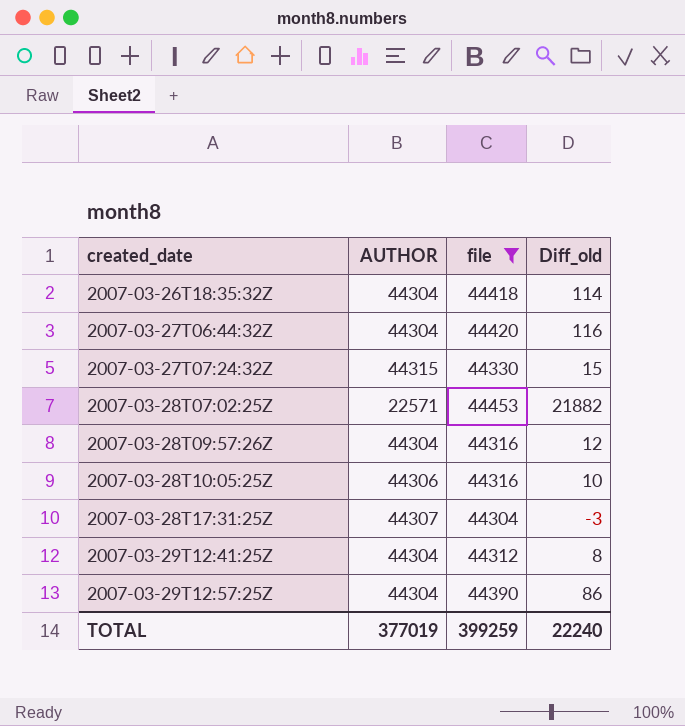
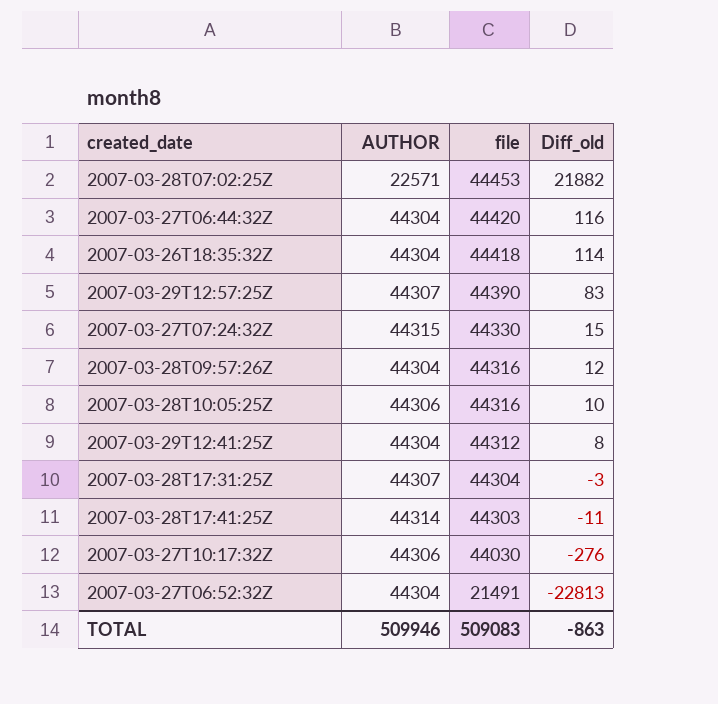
filter: file >= 44304 -> none
row order: created_date ascending -> file descending
2007-03-29T12:57:25Z | AUTHOR: 44304 -> 44307
2007-03-29T12:57:25Z | Diff_old: 86 -> 83
TOTAL | AUTHOR: 377019 -> 509946
TOTAL | file: 399259 -> 509083
TOTAL | Diff_old: 22240 -> -863

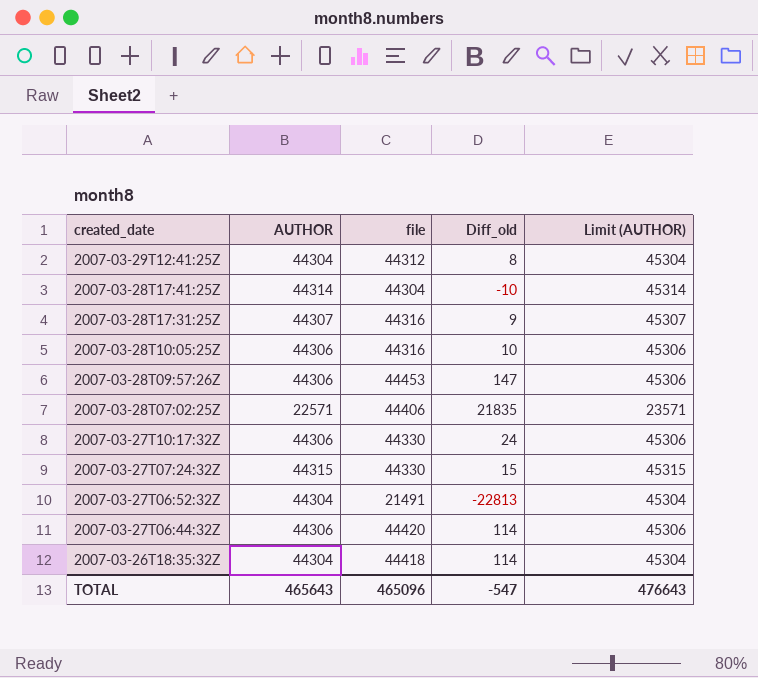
row order: file descending -> created_date descending
column Limit (AUTHOR) | formula: none -> [AUTHOR] + 1000
row 2007-03-29T12:57:25Z: 44307 | 44390 | 83 -> none
2007-03-28T17:41:25Z | file: 44303 -> 44304
2007-03-28T17:41:25Z | Diff_old: -11 -> -10
2007-03-28T17:31:25Z | file: 44304 -> 44316
2007-03-28T17:31:25Z | Diff_old: -3 -> 9
2007-03-28T09:57:26Z | AUTHOR: 44304 -> 44306
2007-03-28T09:57:26Z | file: 44316 -> 44453
2007-03-28T09:57:26Z | Diff_old: 12 -> 147
2007-03-28T07:02:25Z | file: 44453 -> 44406
2007-03-28T07:02:25Z | Diff_old: 21882 -> 21835
2007-03-27T10:17:32Z | file: 44030 -> 44330
2007-03-27T10:17:32Z | Diff_old: -276 -> 24
2007-03-27T06:44:32Z | AUTHOR: 44304 -> 44306
2007-03-27T06:44:32Z | Diff_old: 116 -> 114
TOTAL | AUTHOR: 509946 -> 465643
TOTAL | file: 509083 -> 465096
TOTAL | Diff_old: -863 -> -547

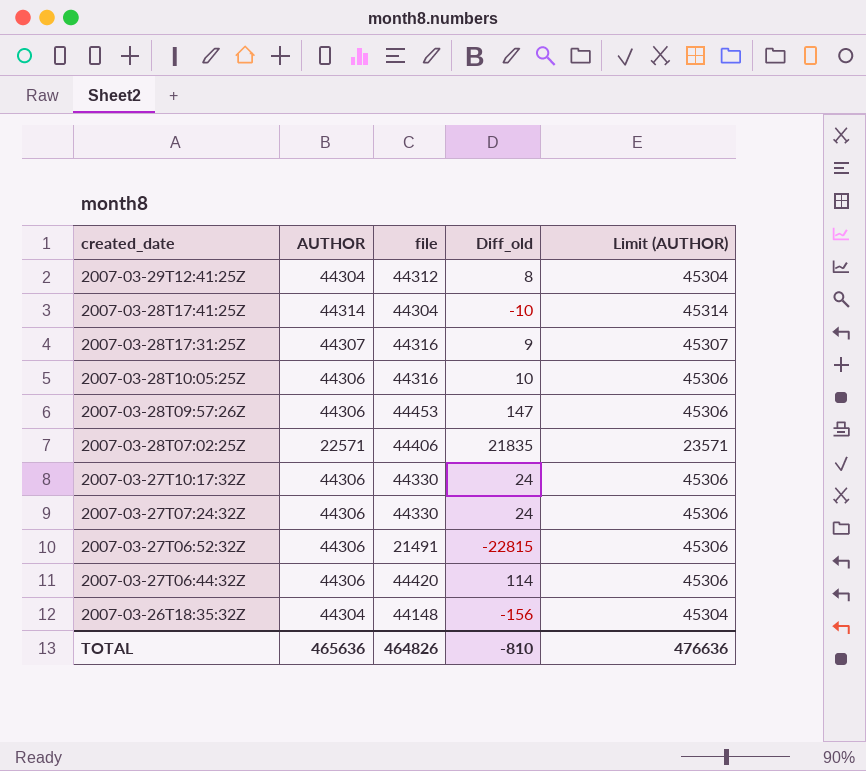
2007-03-27T07:24:32Z | AUTHOR: 44315 -> 44306
2007-03-27T07:24:32Z | Diff_old: 15 -> 24
2007-03-27T07:24:32Z | Limit (AUTHOR): 45315 -> 45306
2007-03-27T06:52:32Z | AUTHOR: 44304 -> 44306
2007-03-27T06:52:32Z | Diff_old: -22813 -> -22815
2007-03-27T06:52:32Z | Limit (AUTHOR): 45304 -> 45306
2007-03-26T18:35:32Z | file: 44418 -> 44148
2007-03-26T18:35:32Z | Diff_old: 114 -> -156
TOTAL | AUTHOR: 465643 -> 465636
TOTAL | file: 465096 -> 464826
TOTAL | Diff_old: -547 -> -810
TOTAL | Limit (AUTHOR): 476643 -> 476636

